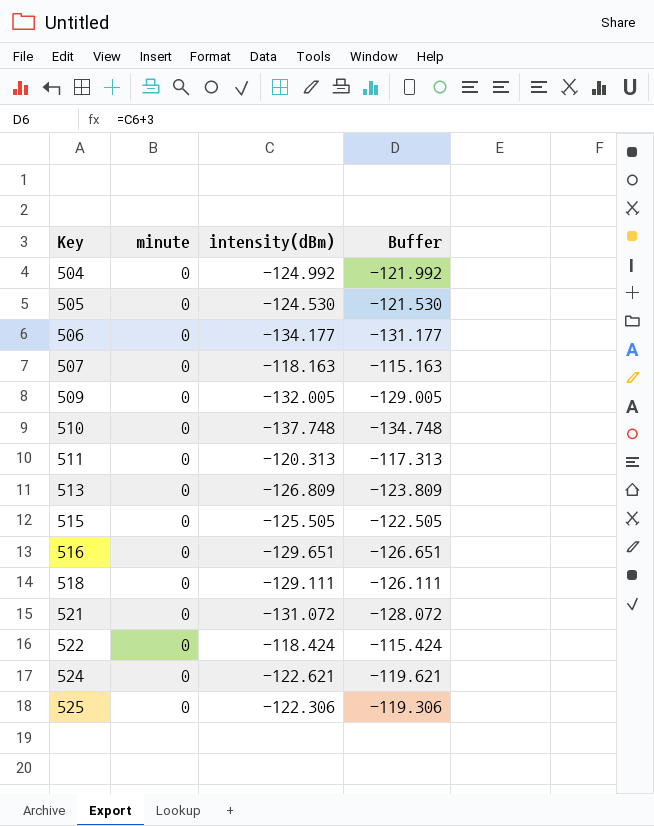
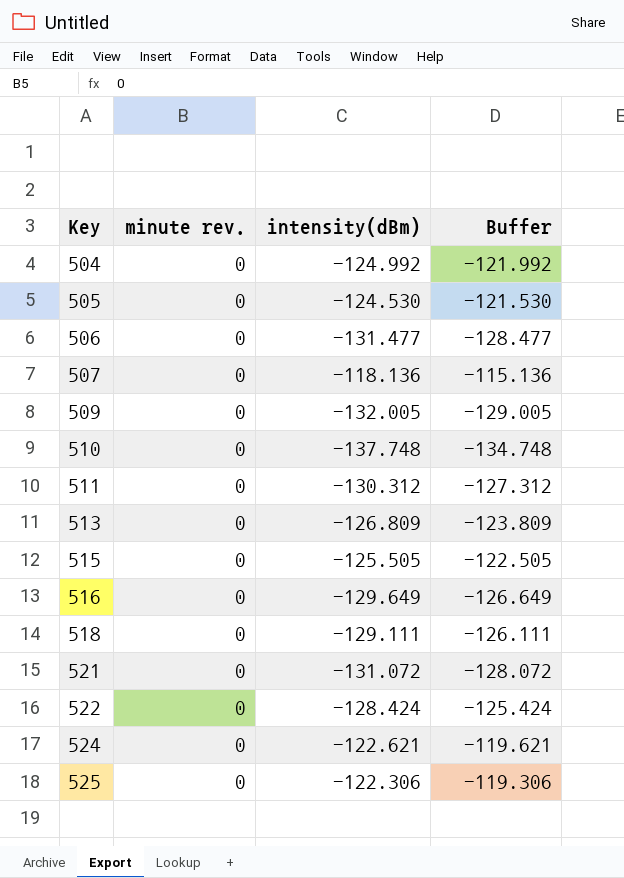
column name: minute -> minute rev.
506 | intensity(dBm): -134.177 -> -131.477
506 | Buffer: -131.177 -> -128.477
507 | intensity(dBm): -118.163 -> -118.136
507 | Buffer: -115.163 -> -115.136
511 | intensity(dBm): -120.313 -> -130.312
511 | Buffer: -117.313 -> -127.312
516 | intensity(dBm): -129.651 -> -129.649
516 | Buffer: -126.651 -> -126.649
522 | intensity(dBm): -118.424 -> -128.424
522 | Buffer: -115.424 -> -125.424

